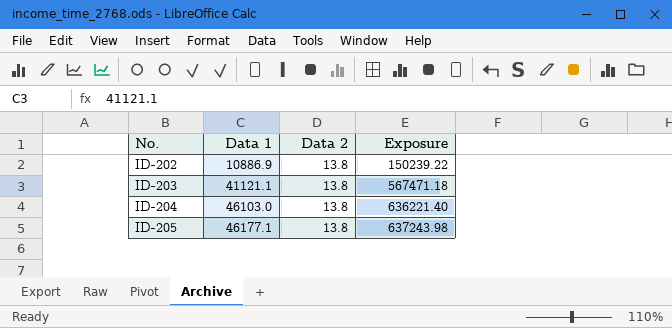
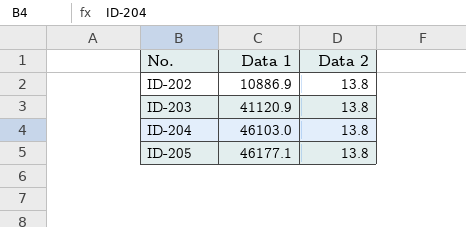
column Exposure | formula: [Data 1] * [Data 2] -> none
ID-203 | Data 1: 41121.1 -> 41120.9

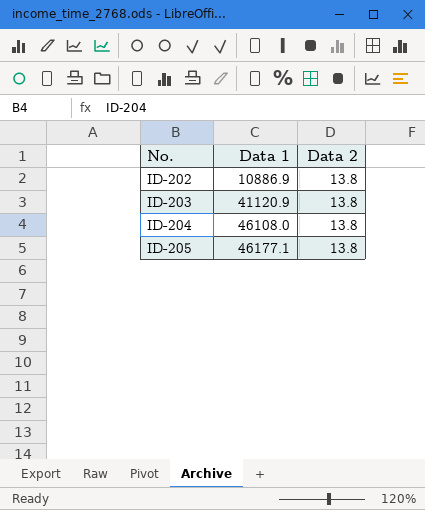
ID-204 | Data 1: 46103.0 -> 46108.0

